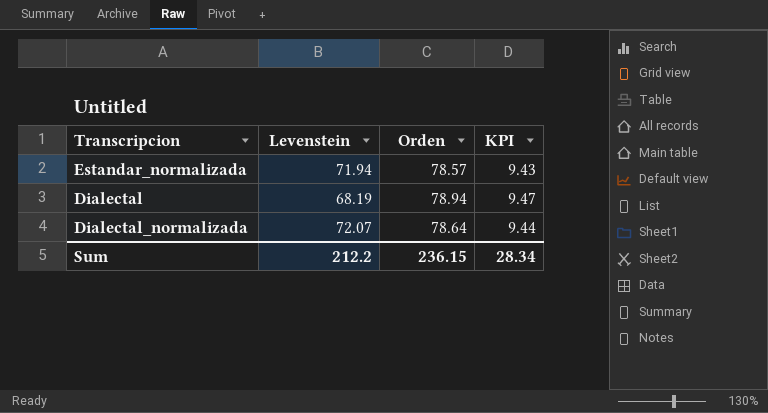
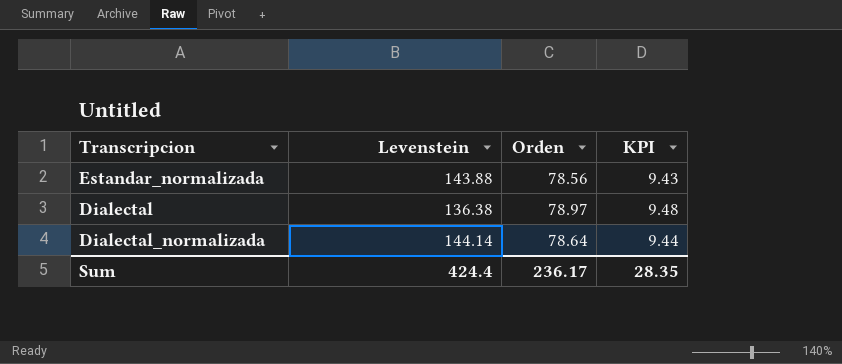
Estandar_normalizada | Levenstein: 71.94 -> 143.88
Estandar_normalizada | Orden: 78.57 -> 78.56
Dialectal | Levenstein: 68.19 -> 136.38
Dialectal | Orden: 78.94 -> 78.97
Dialectal | KPI: 9.47 -> 9.48
Dialectal_normalizada | Levenstein: 72.07 -> 144.14
Sum | Levenstein: 212.2 -> 424.4
Sum | Orden: 236.15 -> 236.17
Sum | KPI: 28.34 -> 28.35

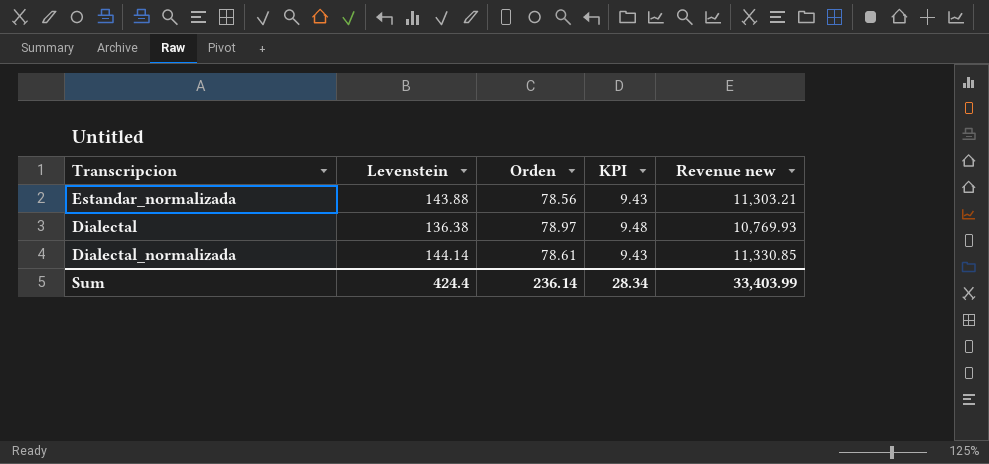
column Revenue new | formula: none -> [Levenstein] * [Orden]
Dialectal_normalizada | Orden: 78.64 -> 78.61
Dialectal_normalizada | KPI: 9.44 -> 9.43
Sum | Orden: 236.17 -> 236.14
Sum | KPI: 28.35 -> 28.34

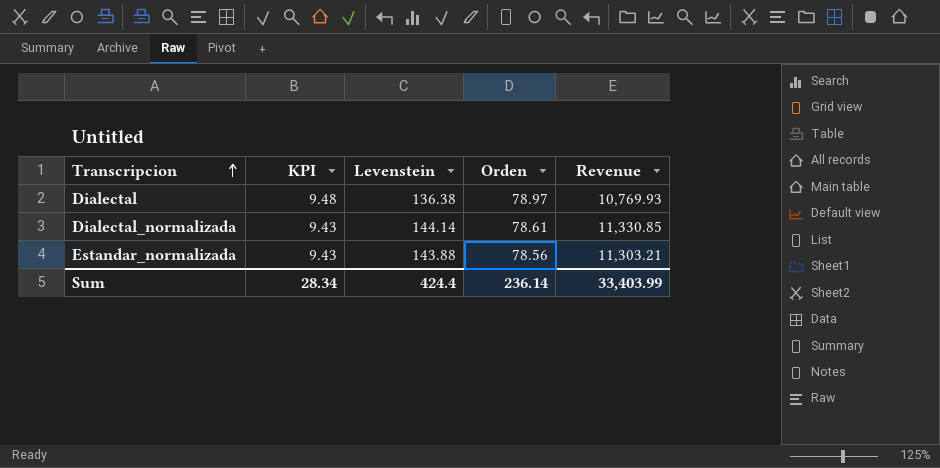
row order: none -> Transcripcion ascending
column KPI | position: 4 -> 2
column name: Revenue new -> Revenue

